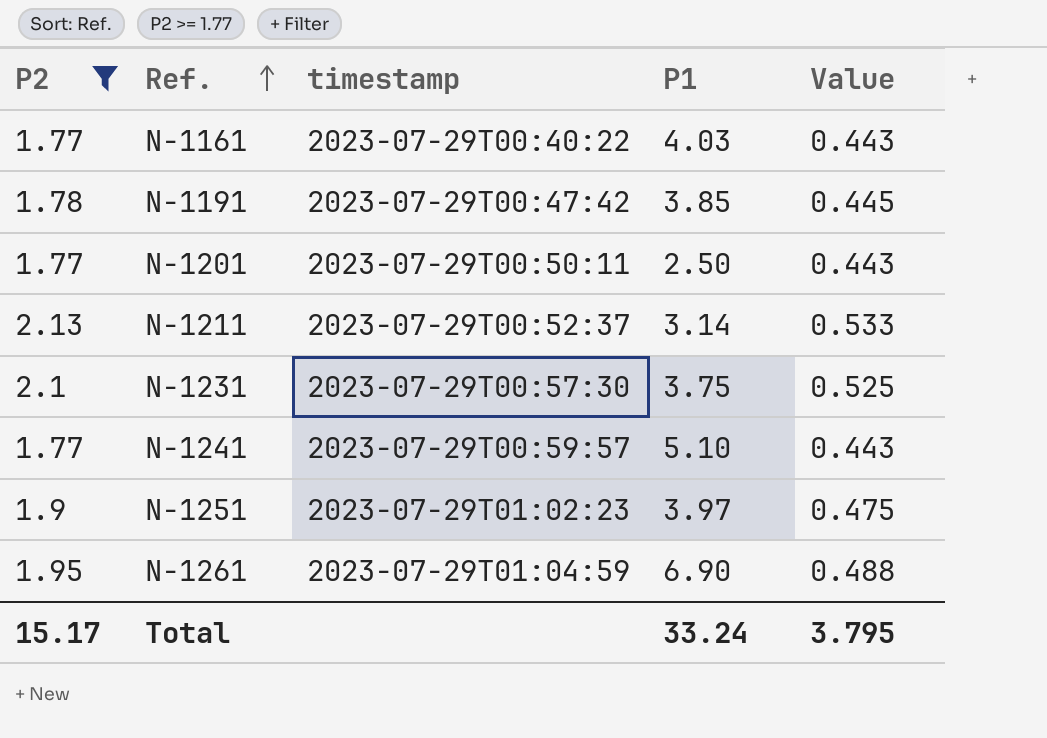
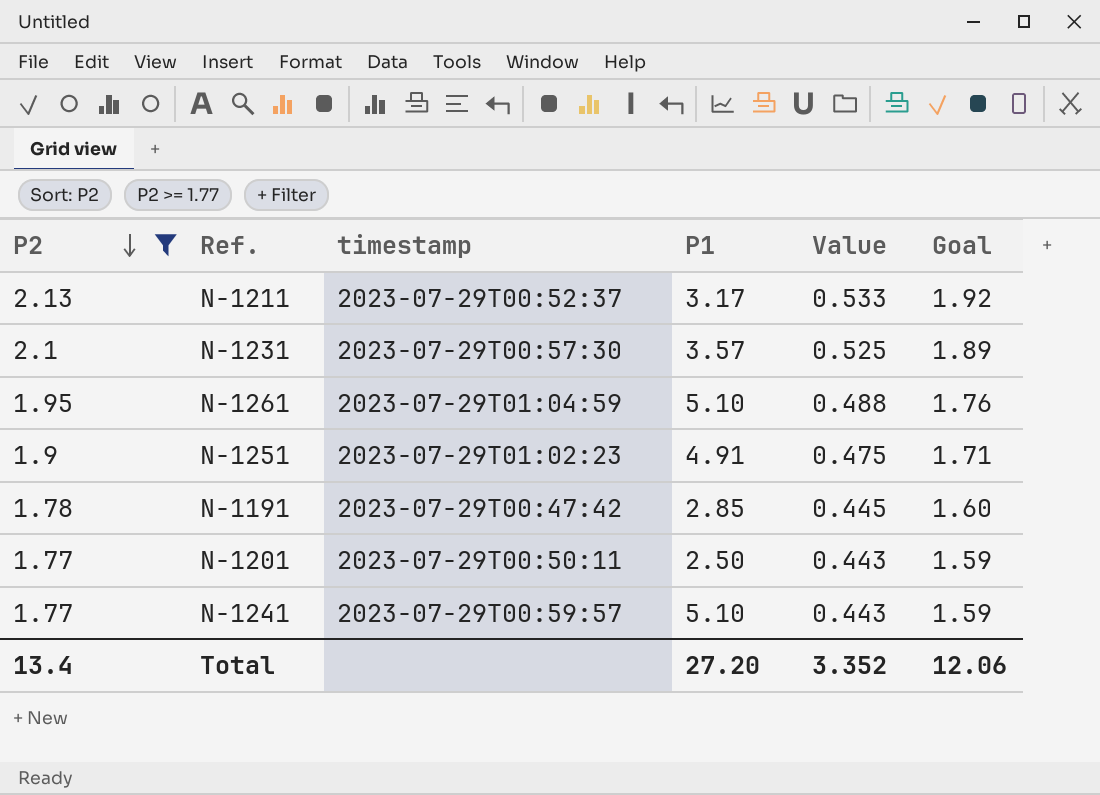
row order: Ref. ascending -> P2 descending
column Goal | formula: none -> [P2] * 0.9
row N-1161: 1.77 | 2023-07-29T00:40:22 | 4.03 | 0.443 -> none
N-1211 | P1: 3.14 -> 3.17
N-1231 | P1: 3.75 -> 3.57
N-1261 | P1: 6.90 -> 5.10
N-1251 | P1: 3.97 -> 4.91
N-1191 | P1: 3.85 -> 2.85
Total | P2: 15.17 -> 13.4
Total | P1: 33.24 -> 27.20
Total | Value: 3.795 -> 3.352

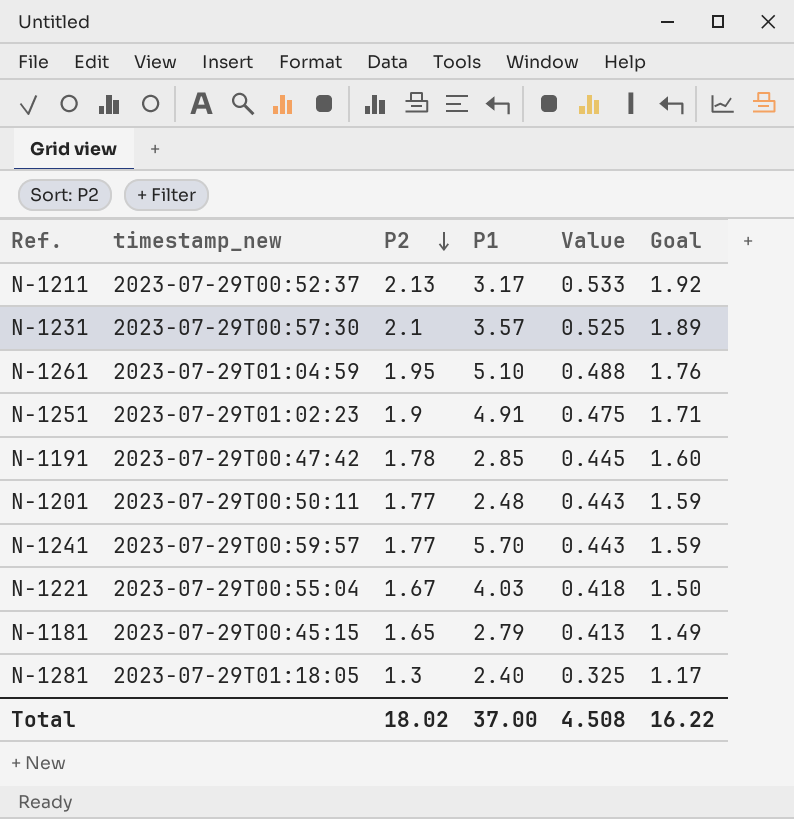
filter: P2 >= 1.77 -> none
column name: timestamp -> timestamp_new
column P2 | position: 1 -> 3
N-1201 | P1: 2.50 -> 2.48
N-1241 | P1: 5.10 -> 5.70
Total | P2: 13.4 -> 18.02
Total | P1: 27.20 -> 37.00
Total | Value: 3.352 -> 4.508
Total | Goal: 12.06 -> 16.22

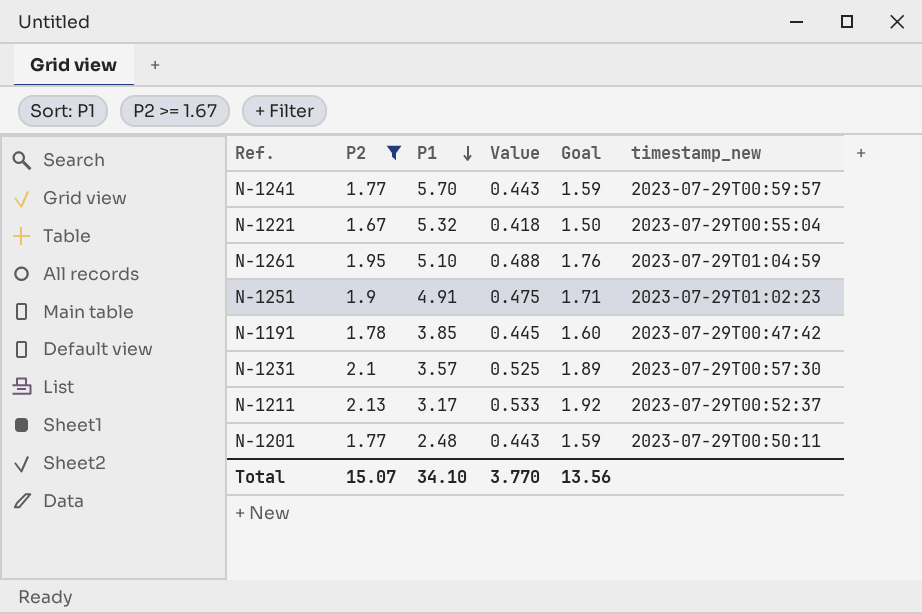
filter: none -> P2 >= 1.67
row order: P2 descending -> P1 descending
column timestamp_new | position: 2 -> 6
N-1221 | P1: 4.03 -> 5.32
N-1191 | P1: 2.85 -> 3.85
Total | P2: 18.02 -> 15.07
Total | P1: 37.00 -> 34.10
Total | Value: 4.508 -> 3.770
Total | Goal: 16.22 -> 13.56

